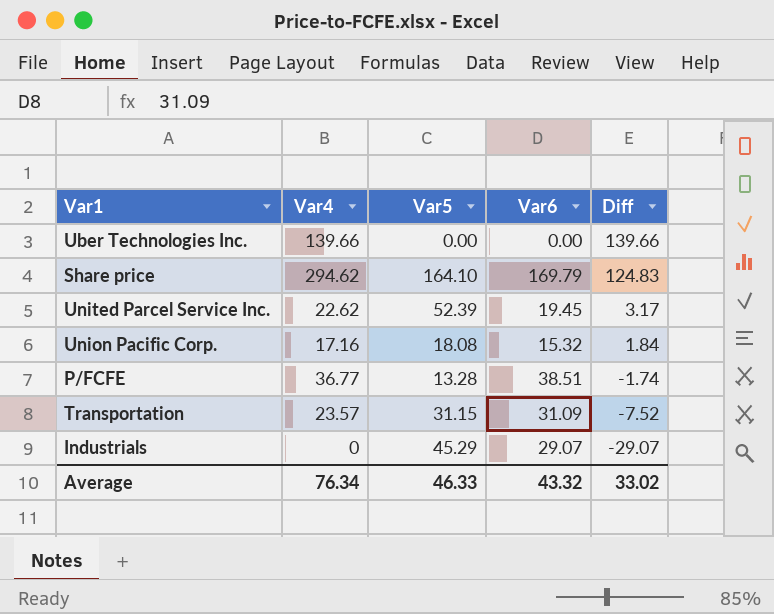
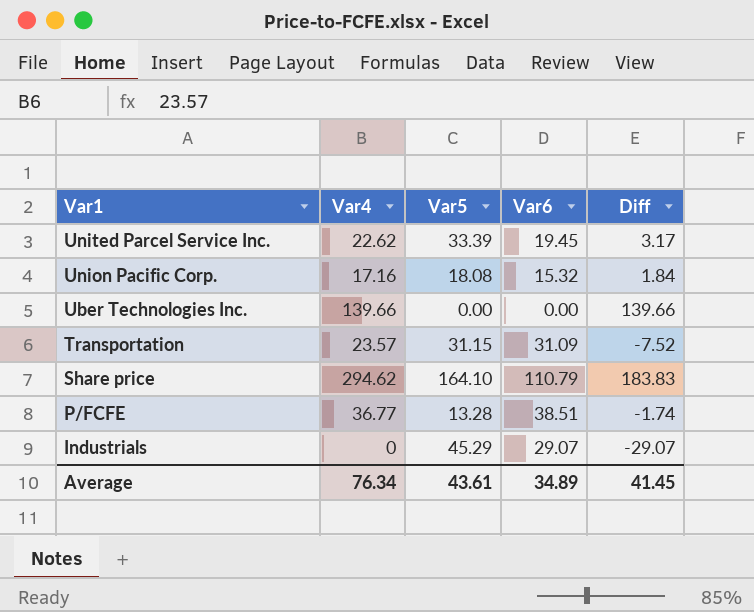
row order: Diff descending -> Var1 descending
United Parcel Service Inc. | Var5: 52.39 -> 33.39
Share price | Var6: 169.79 -> 110.79
Share price | Diff: 124.83 -> 183.83
Average | Var5: 46.33 -> 43.61
Average | Var6: 43.32 -> 34.89
Average | Diff: 33.02 -> 41.45

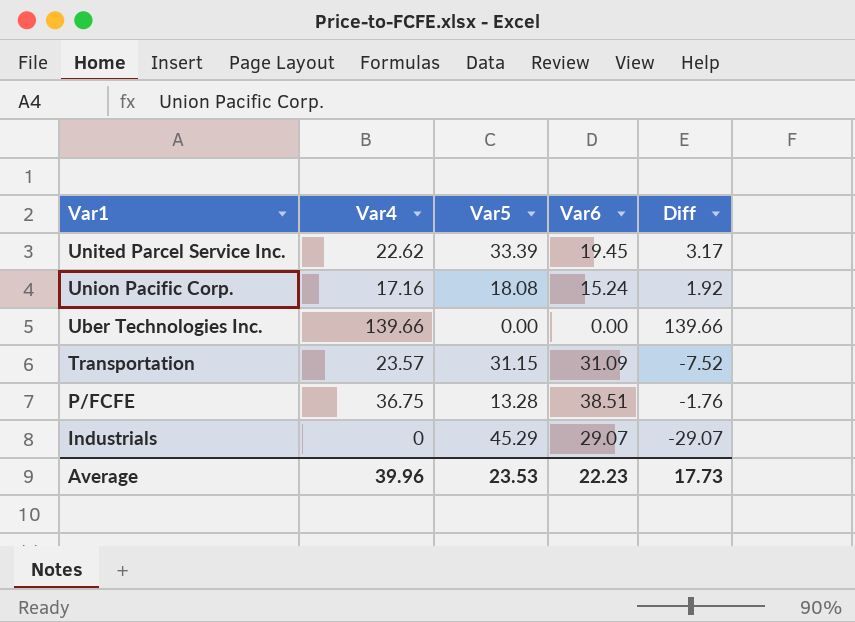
row Share price: 294.62 | 164.10 | 110.79 | 183.83 -> none
Union Pacific Corp. | Var6: 15.32 -> 15.24
Union Pacific Corp. | Diff: 1.84 -> 1.92
P/FCFE | Var4: 36.77 -> 36.75
P/FCFE | Diff: -1.74 -> -1.76
Average | Var4: 76.34 -> 39.96
Average | Var5: 43.61 -> 23.53
Average | Var6: 34.89 -> 22.23
Average | Diff: 41.45 -> 17.73

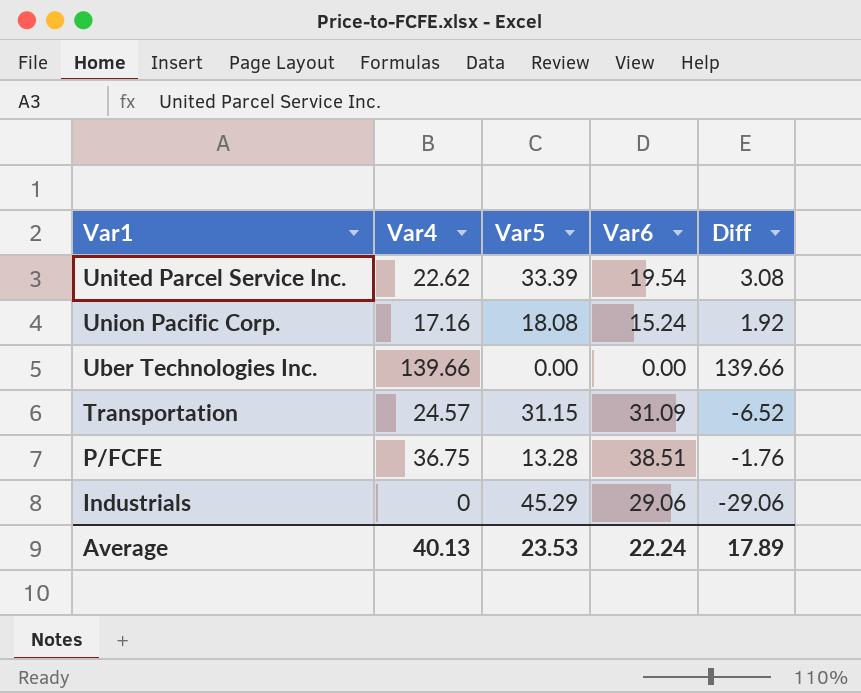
United Parcel Service Inc. | Var6: 19.45 -> 19.54
United Parcel Service Inc. | Diff: 3.17 -> 3.08
Transportation | Var4: 23.57 -> 24.57
Transportation | Diff: -7.52 -> -6.52
Industrials | Var6: 29.07 -> 29.06
Industrials | Diff: -29.07 -> -29.06
Average | Var4: 39.96 -> 40.13
Average | Var6: 22.23 -> 22.24
Average | Diff: 17.73 -> 17.89

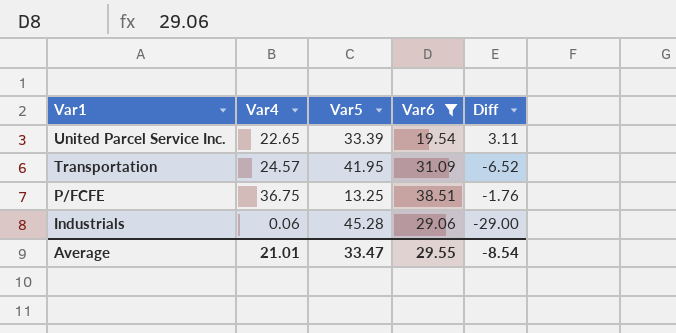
filter: none -> Var6 >= 19.54
United Parcel Service Inc. | Var4: 22.62 -> 22.65
United Parcel Service Inc. | Diff: 3.08 -> 3.11
Transportation | Var5: 31.15 -> 41.95
P/FCFE | Var5: 13.28 -> 13.25
Industrials | Var4: 0 -> 0.06
Industrials | Var5: 45.29 -> 45.28
Industrials | Diff: -29.06 -> -29.00
Average | Var4: 40.13 -> 21.01
Average | Var5: 23.53 -> 33.47
Average | Var6: 22.24 -> 29.55
Average | Diff: 17.89 -> -8.54

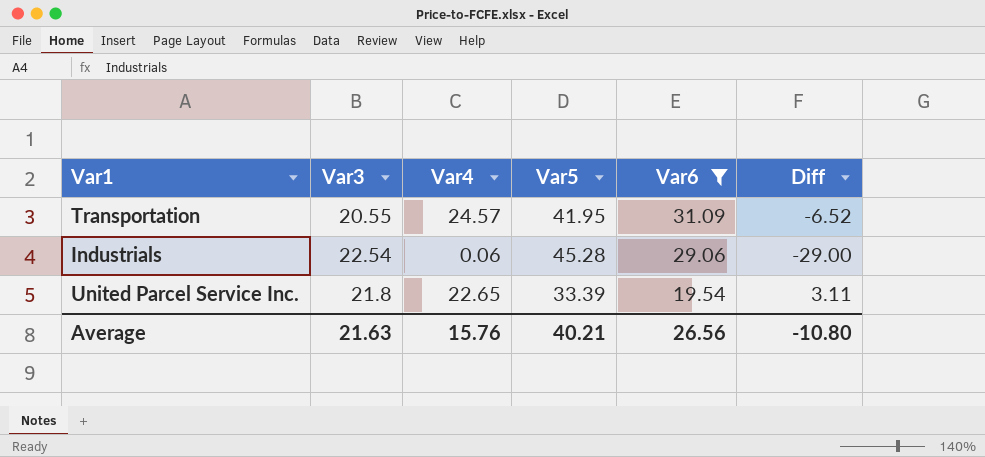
row order: Var1 descending -> Var6 descending
column Var3 | position: none -> 2
row P/FCFE: 36.75 | 13.25 | 38.51 | -1.76 -> none
Average | Var4: 21.01 -> 15.76
Average | Var5: 33.47 -> 40.21
Average | Var6: 29.55 -> 26.56
Average | Diff: -8.54 -> -10.80

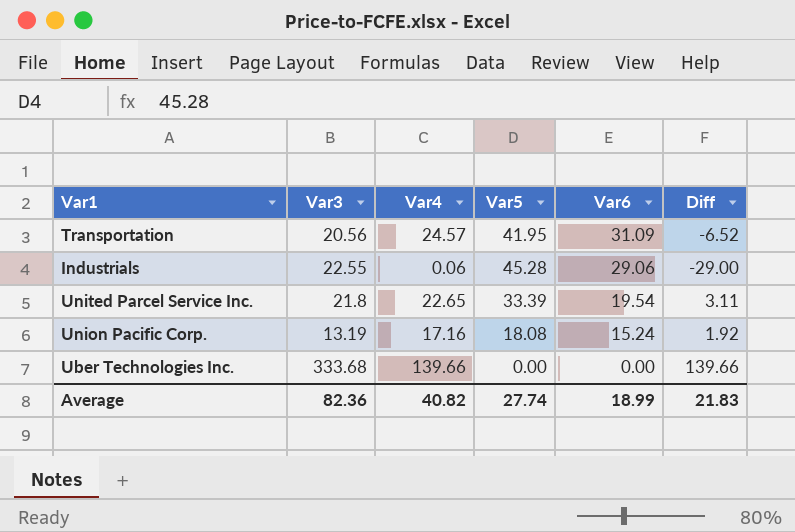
filter: Var6 >= 19.54 -> none
Transportation | Var3: 20.55 -> 20.56
Industrials | Var3: 22.54 -> 22.55
Average | Var3: 21.63 -> 82.36
Average | Var4: 15.76 -> 40.82
Average | Var5: 40.21 -> 27.74
Average | Var6: 26.56 -> 18.99
Average | Diff: -10.80 -> 21.83

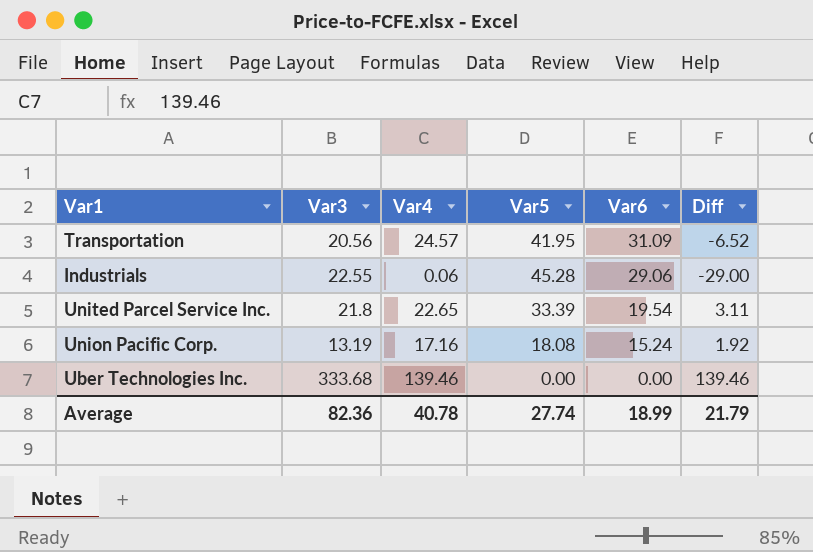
Uber Technologies Inc. | Var4: 139.66 -> 139.46
Uber Technologies Inc. | Diff: 139.66 -> 139.46
Average | Var4: 40.82 -> 40.78
Average | Diff: 21.83 -> 21.79

